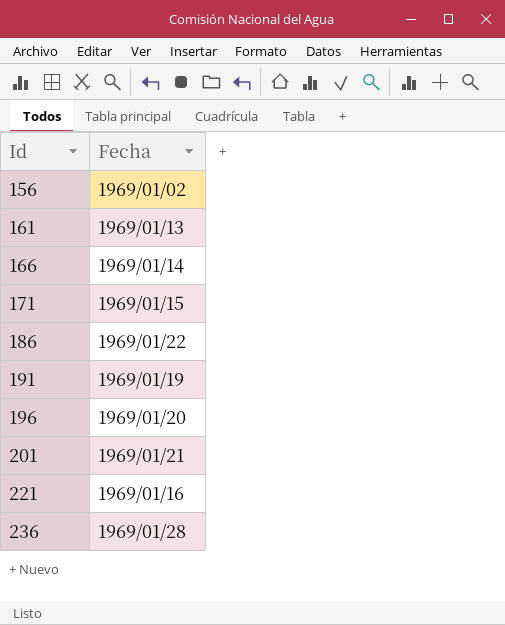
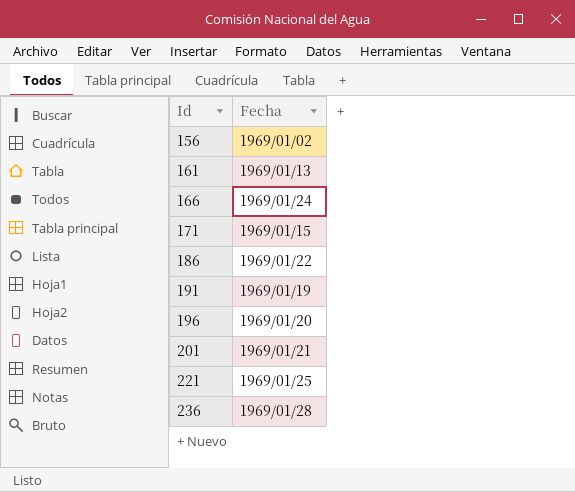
166 | Fecha: 1969/01/14 -> 1969/01/24
221 | Fecha: 1969/01/16 -> 1969/01/25

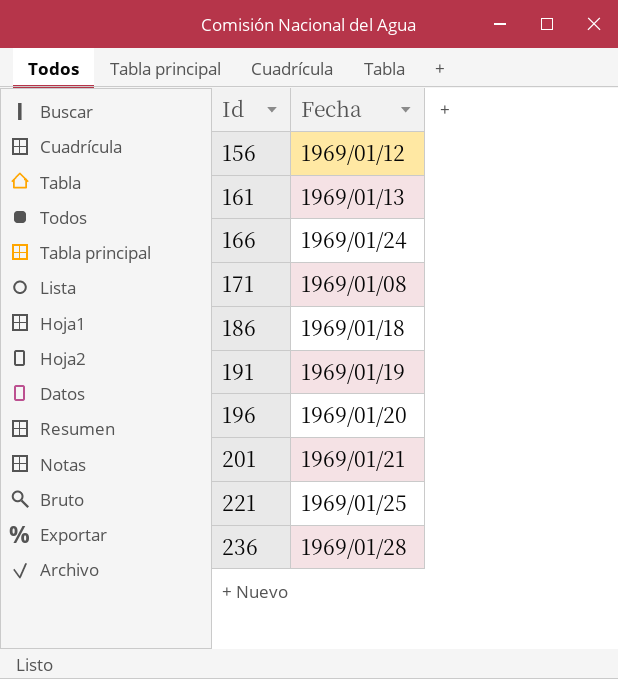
156 | Fecha: 1969/01/02 -> 1969/01/12
171 | Fecha: 1969/01/15 -> 1969/01/08
186 | Fecha: 1969/01/22 -> 1969/01/18

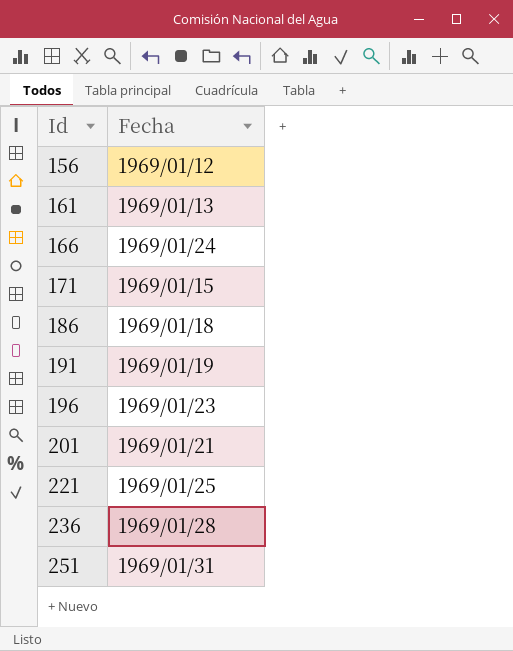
171 | Fecha: 1969/01/08 -> 1969/01/15
196 | Fecha: 1969/01/20 -> 1969/01/23
row 251: none -> 1969/01/31

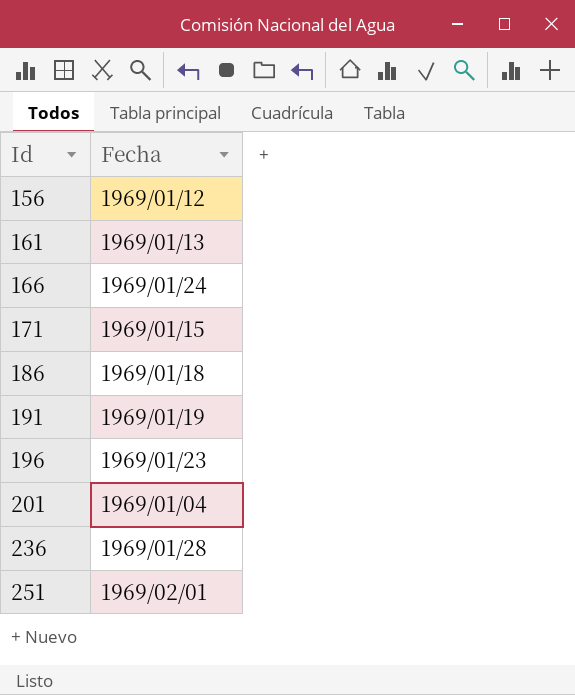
row 221: 1969/01/25 -> none
201 | Fecha: 1969/01/21 -> 1969/01/04
251 | Fecha: 1969/01/31 -> 1969/02/01

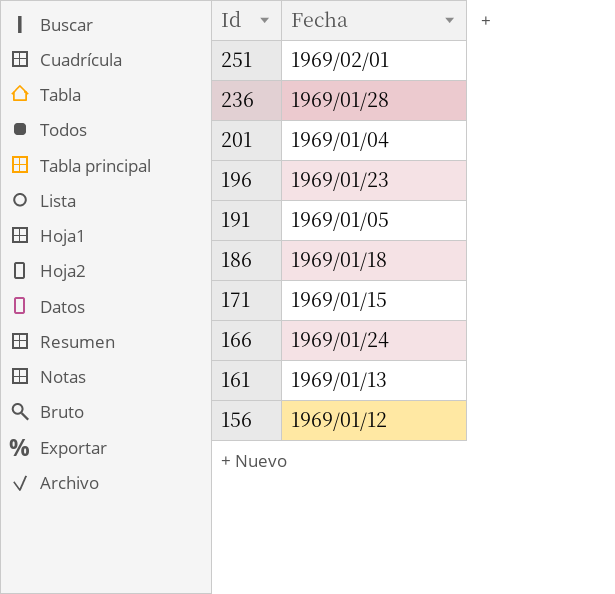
row order: Id ascending -> Id descending
191 | Fecha: 1969/01/19 -> 1969/01/05

